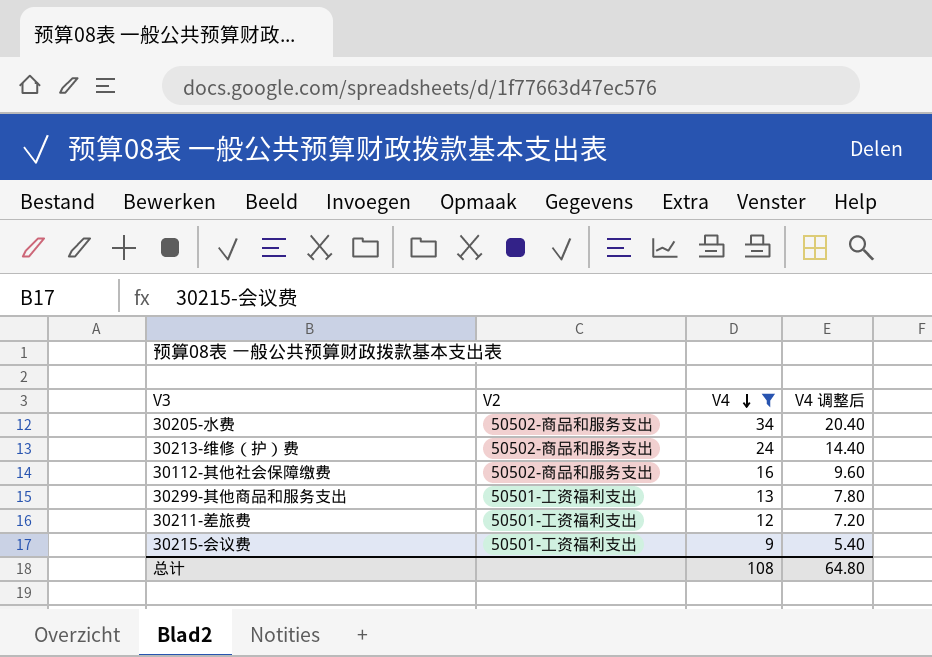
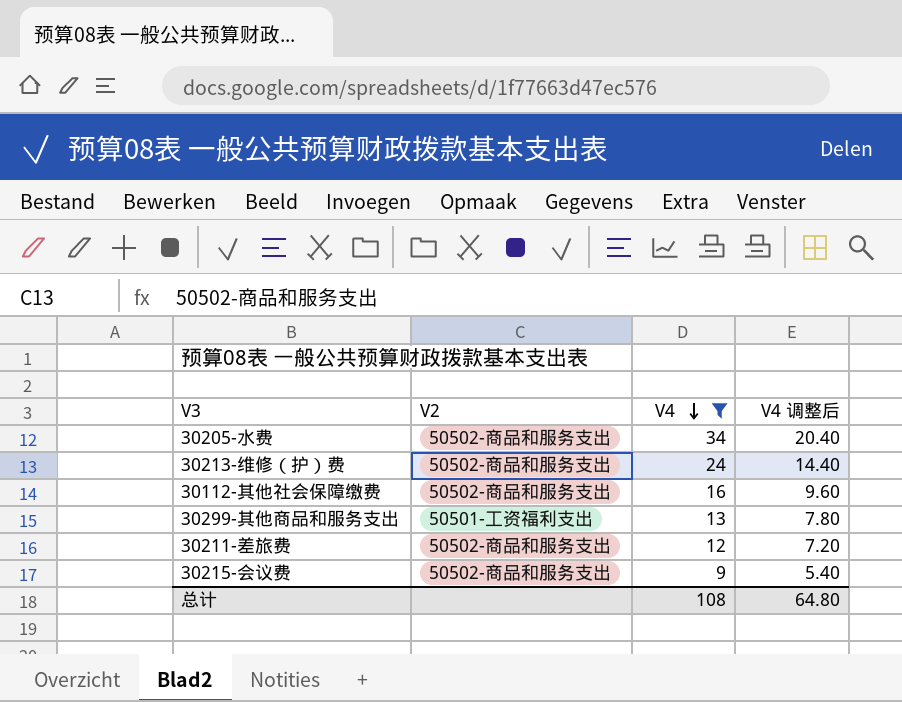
30211-差旅费 | V2: 50501-工资福利支出 -> 50502-商品和服务支出
30215-会议费 | V2: 50501-工资福利支出 -> 50502-商品和服务支出

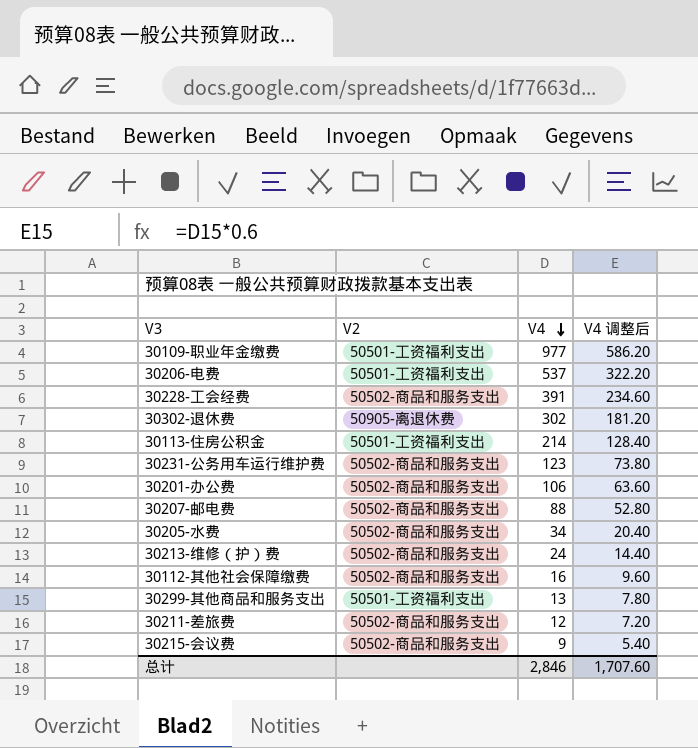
filter: V4 <= 34 -> none
总计 | V4: 108 -> 2,846
总计 | V4 调整后: 64.80 -> 1,707.60

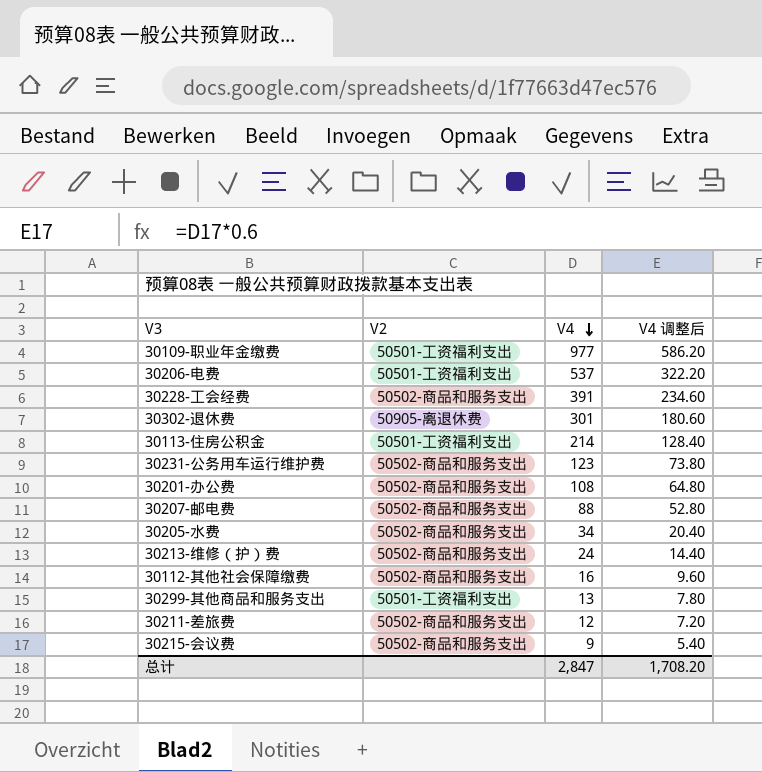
30302-退休费 | V4: 302 -> 301
30302-退休费 | V4 调整后: 181.20 -> 180.60
30201-办公费 | V4: 106 -> 108
30201-办公费 | V4 调整后: 63.60 -> 64.80
总计 | V4: 2,846 -> 2,847
总计 | V4 调整后: 1,707.60 -> 1,708.20

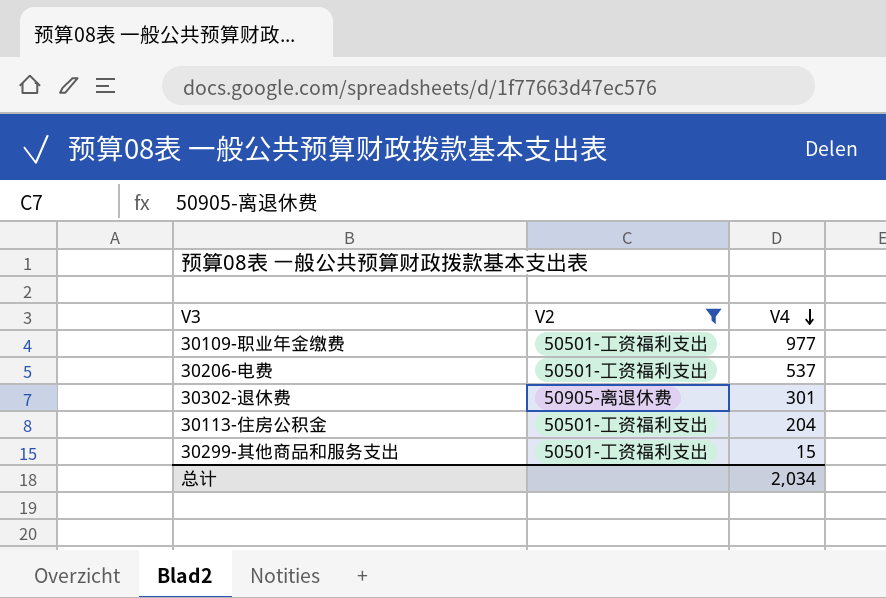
filter: none -> V2 != 50502-商品和服务支出
column V4 调整后 | formula: [V4] * 0.6 -> none
30113-住房公积金 | V4: 214 -> 204
30299-其他商品和服务支出 | V4: 13 -> 15
总计 | V4: 2,847 -> 2,034

